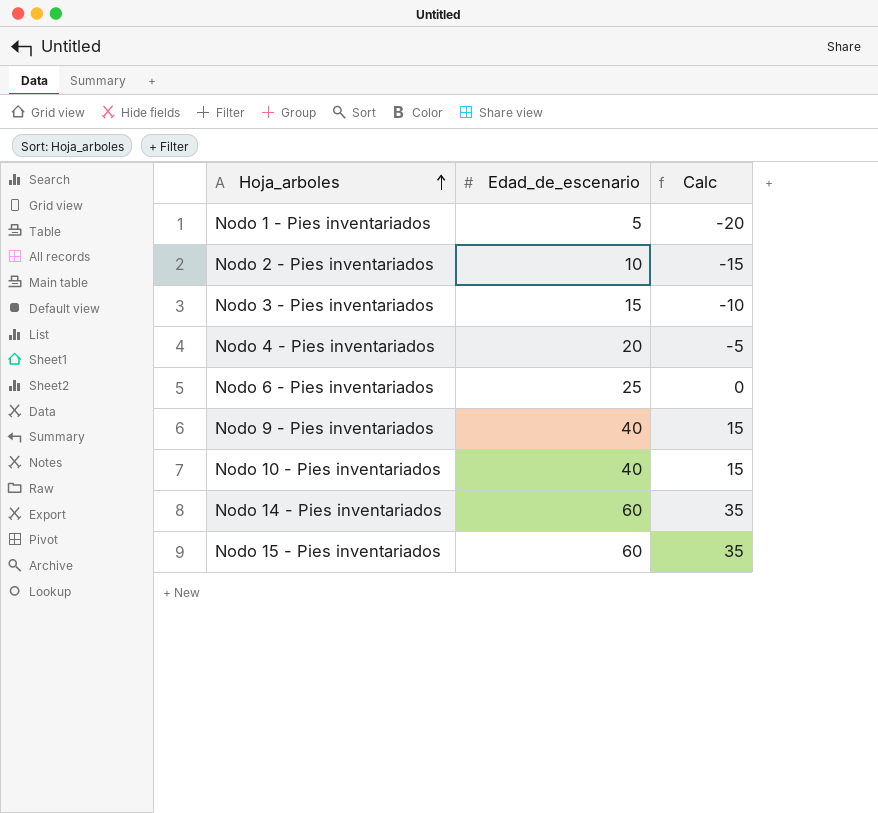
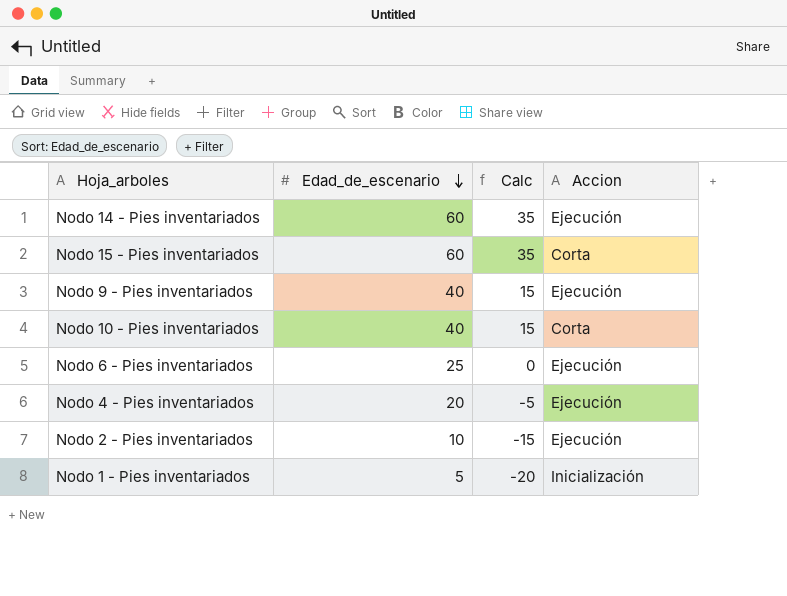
row order: Hoja_arboles ascending -> Edad_de_escenario descending
column Accion | position: none -> 4
row Nodo 3 - Pies inventariados: 15 | -10 -> none

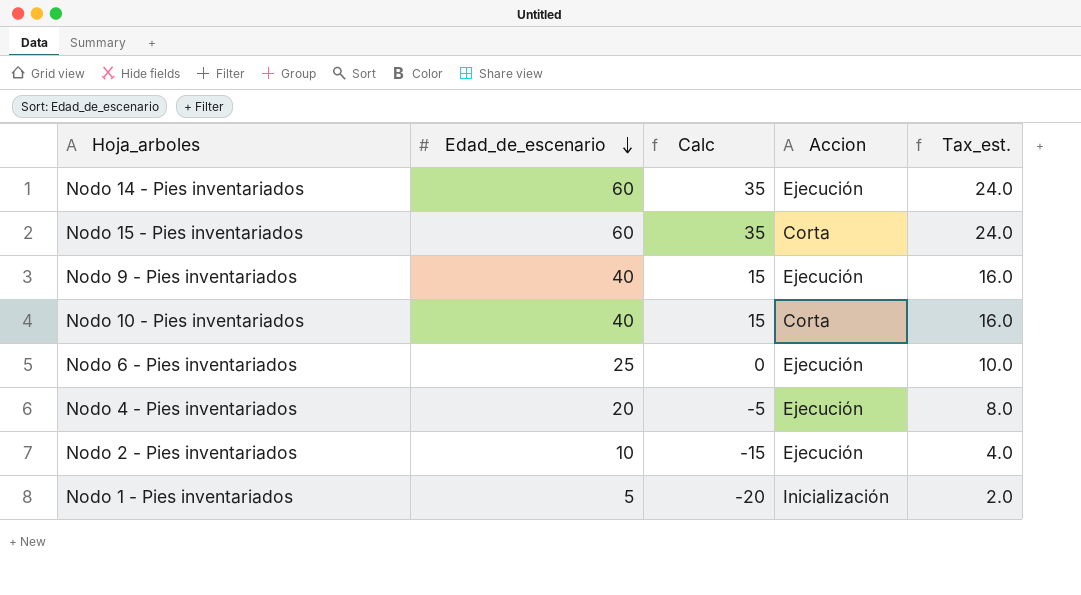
column Tax_est. | formula: none -> [Edad_de_escenario] * 0.4

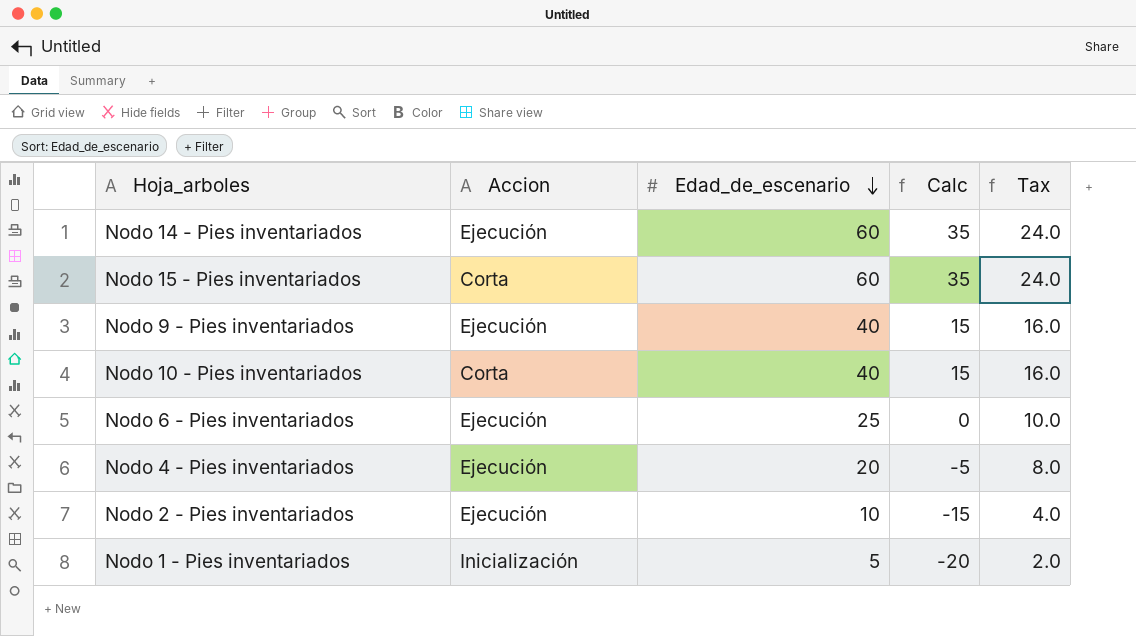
column Accion | position: 4 -> 2
column name: Tax_est. -> Tax

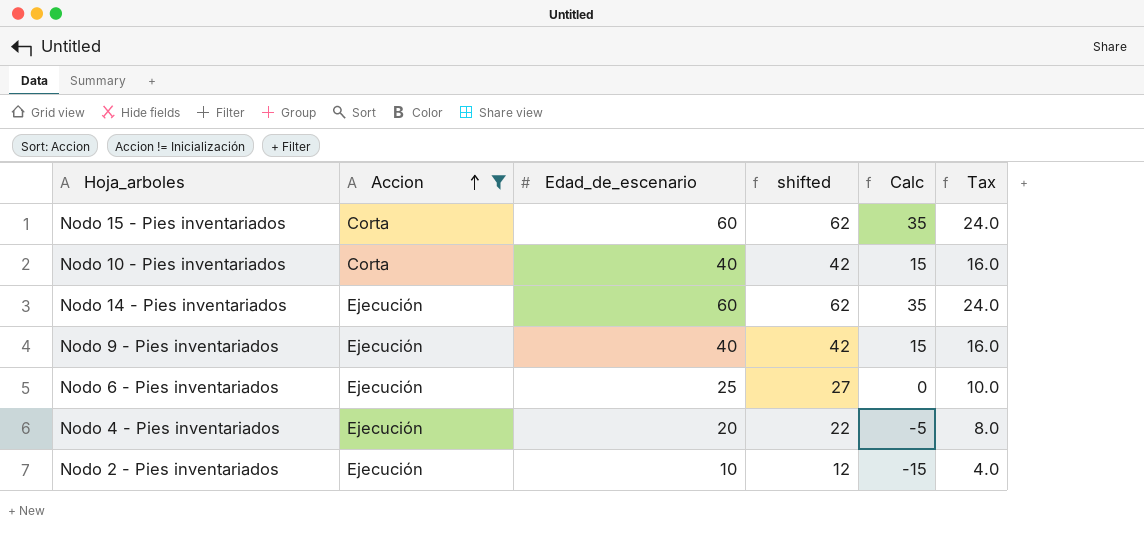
filter: none -> Accion != Inicialización
row order: Edad_de_escenario descending -> Accion ascending
column shifted | formula: none -> [Edad_de_escenario] + 2

